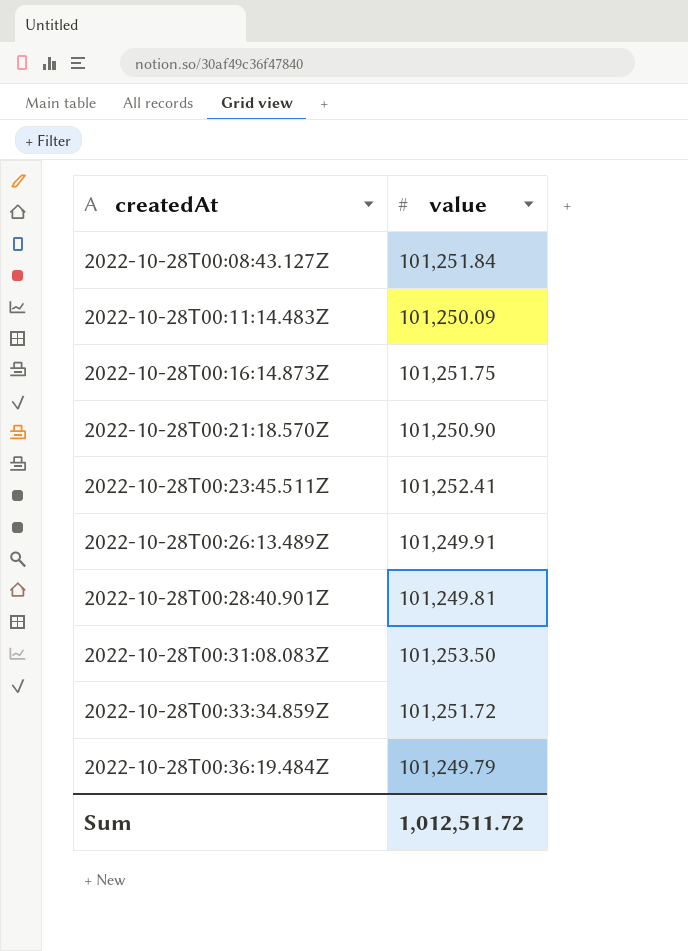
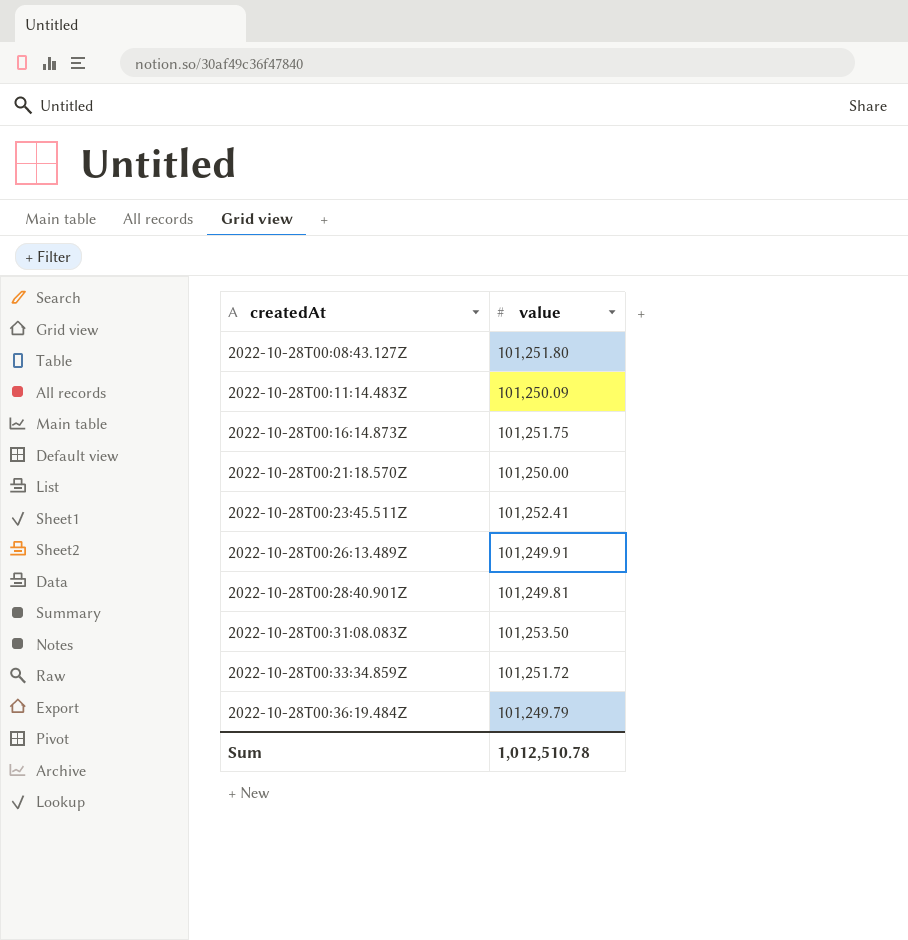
2022-10-28T00:08:43.127Z | value: 101,251.84 -> 101,251.80
2022-10-28T00:21:18.570Z | value: 101,250.90 -> 101,250.00
Sum | value: 1,012,511.72 -> 1,012,510.78

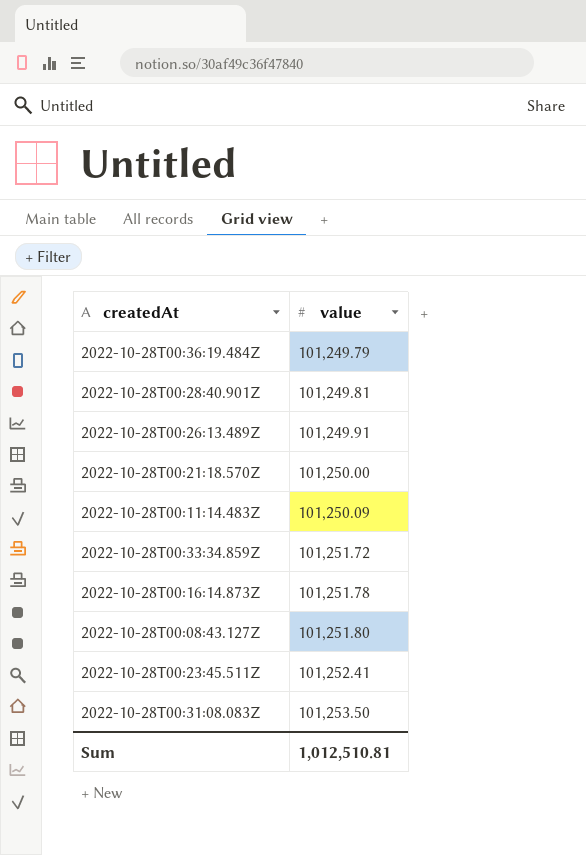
row order: createdAt ascending -> value ascending
2022-10-28T00:16:14.873Z | value: 101,251.75 -> 101,251.78
Sum | value: 1,012,510.78 -> 1,012,510.81

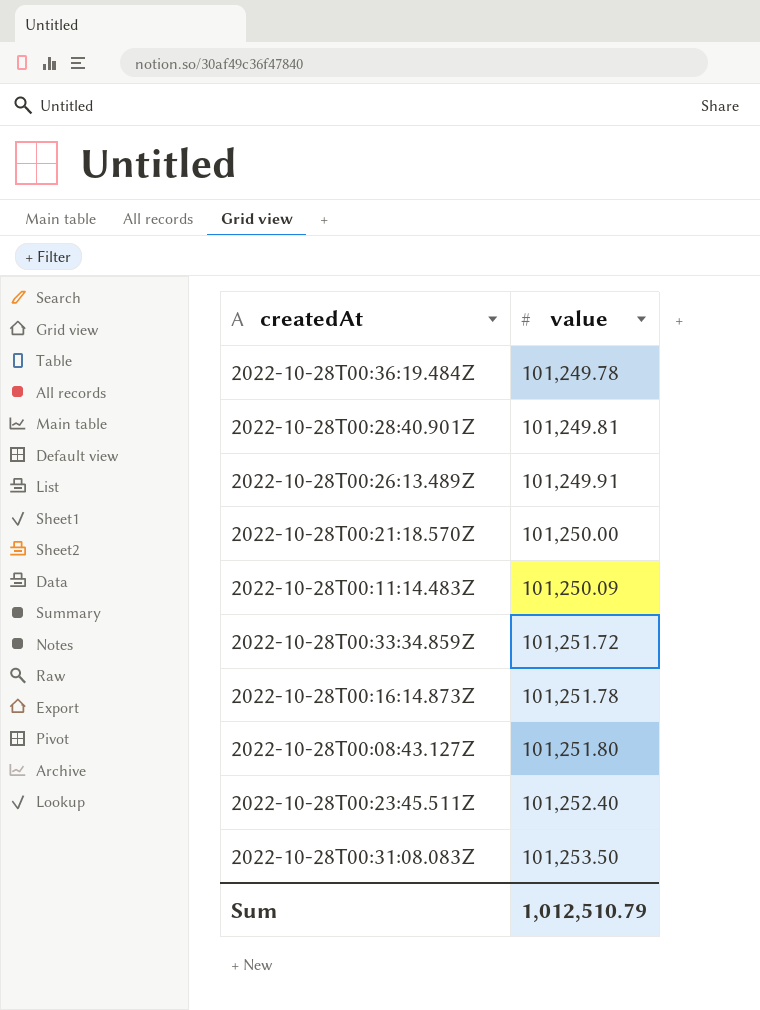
2022-10-28T00:36:19.484Z | value: 101,249.79 -> 101,249.78
2022-10-28T00:23:45.511Z | value: 101,252.41 -> 101,252.40
Sum | value: 1,012,510.81 -> 1,012,510.79

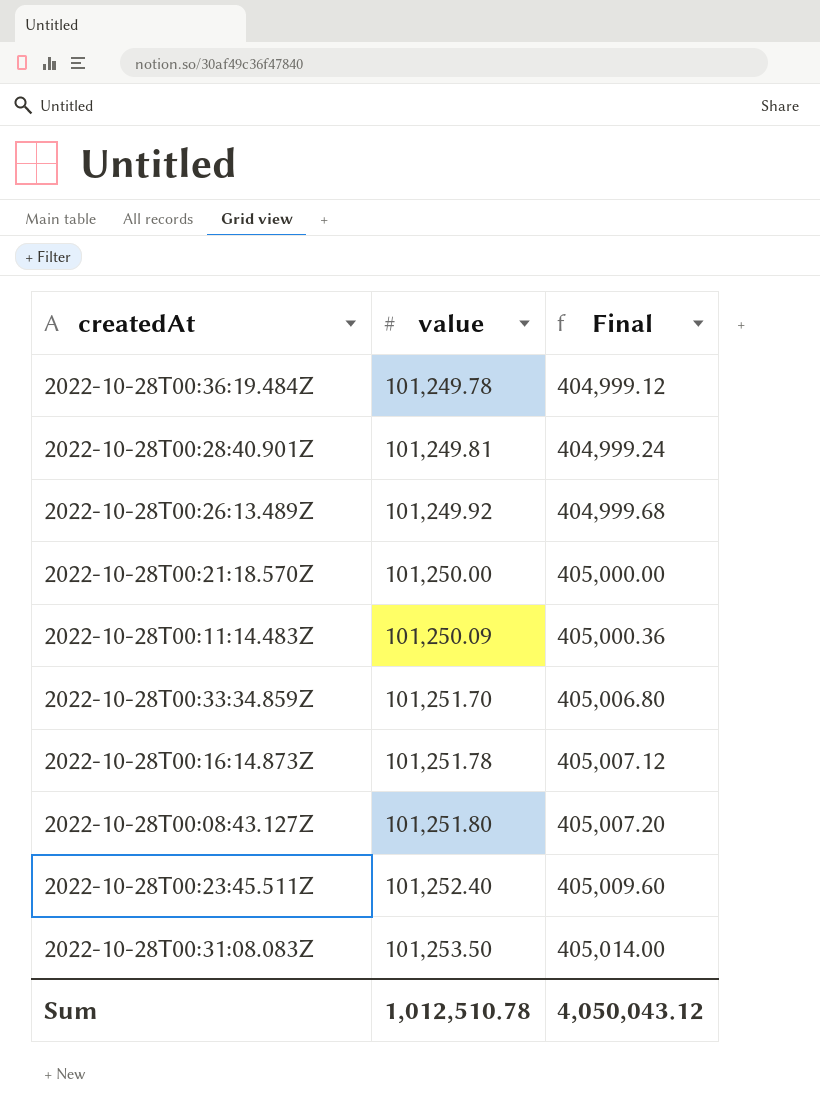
column Final | formula: none -> [value] * 4
2022-10-28T00:26:13.489Z | value: 101,249.91 -> 101,249.92
2022-10-28T00:33:34.859Z | value: 101,251.72 -> 101,251.70
Sum | value: 1,012,510.79 -> 1,012,510.78

